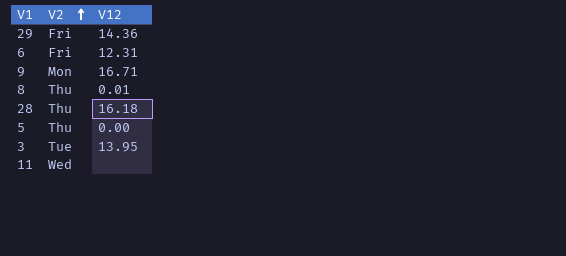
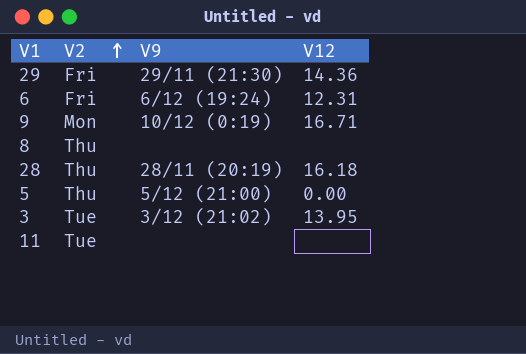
column V9 | position: none -> 3
8 | V12: 0.01 -> none
11 | V2: Wed -> Tue

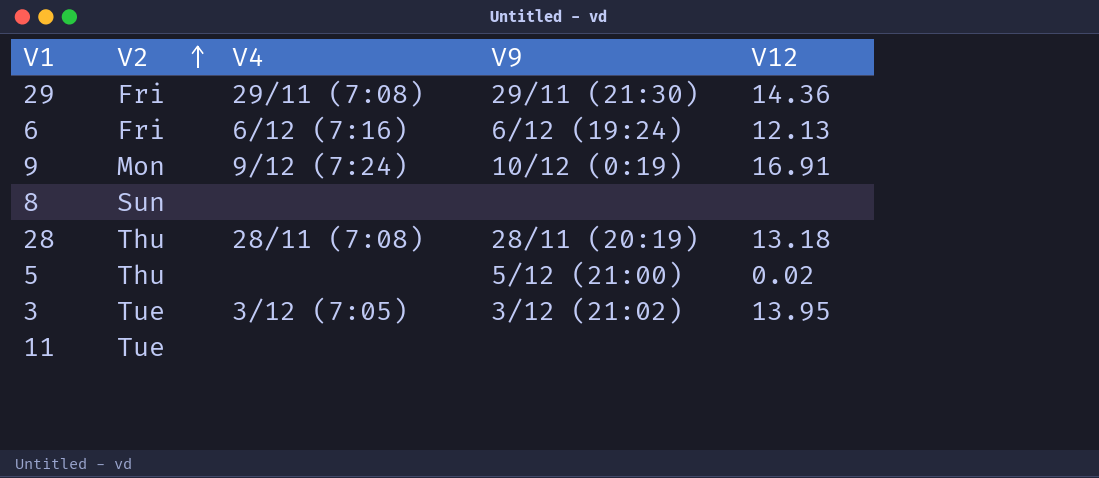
column V4 | position: none -> 3
6 | V12: 12.31 -> 12.13
9 | V12: 16.71 -> 16.91
8 | V2: Thu -> Sun
28 | V12: 16.18 -> 13.18
5 | V12: 0.00 -> 0.02

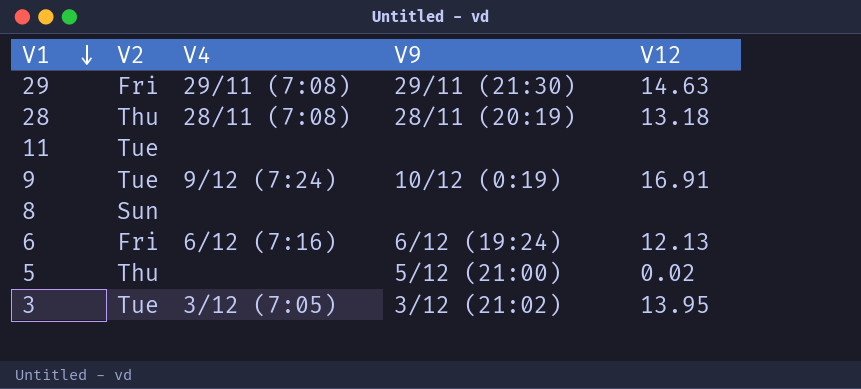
row order: V2 ascending -> V1 descending
29 | V12: 14.36 -> 14.63
9 | V2: Mon -> Tue

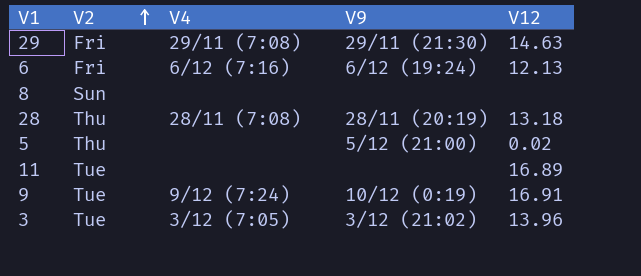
row order: V1 descending -> V2 ascending
11 | V12: none -> 16.89
3 | V12: 13.95 -> 13.96

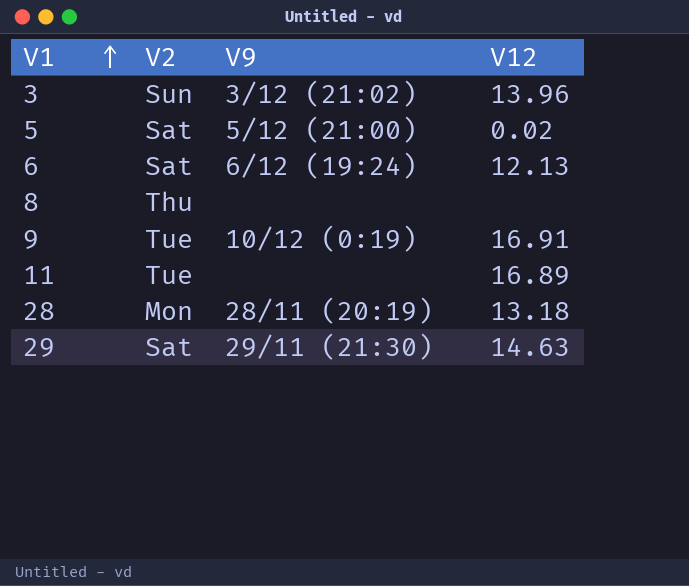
row order: V2 ascending -> V1 ascending
column V4 | position: 3 -> none
3 | V2: Tue -> Sun
5 | V2: Thu -> Sat
6 | V2: Fri -> Sat
8 | V2: Sun -> Thu
28 | V2: Thu -> Mon
29 | V2: Fri -> Sat

